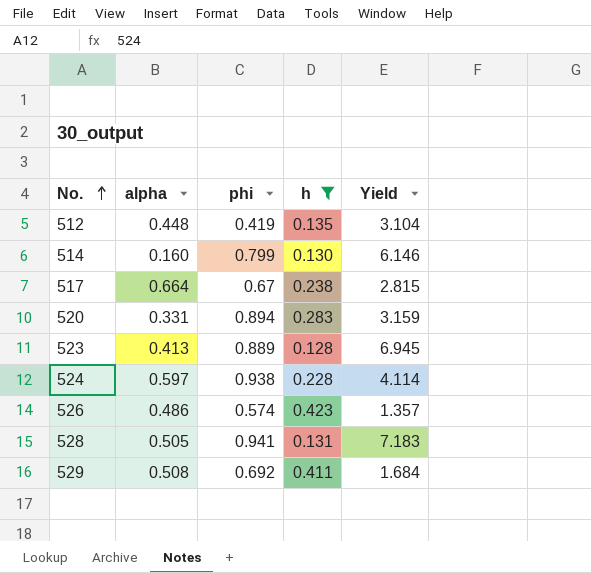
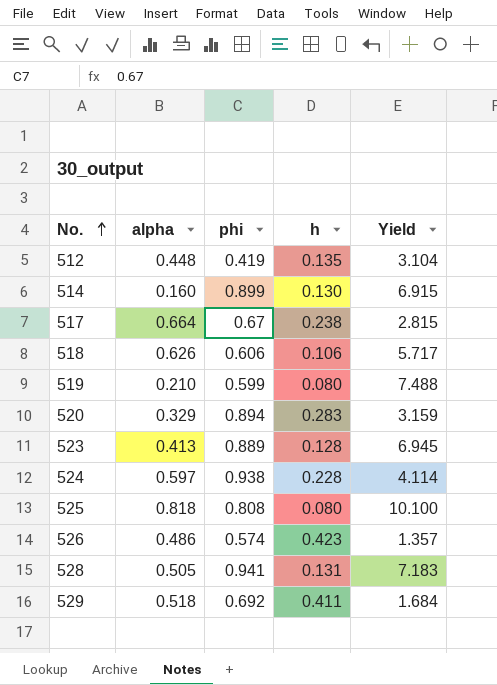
filter: h >= 0.128 -> none
514 | phi: 0.799 -> 0.899
514 | Yield: 6.146 -> 6.915
520 | alpha: 0.331 -> 0.329
529 | alpha: 0.508 -> 0.518

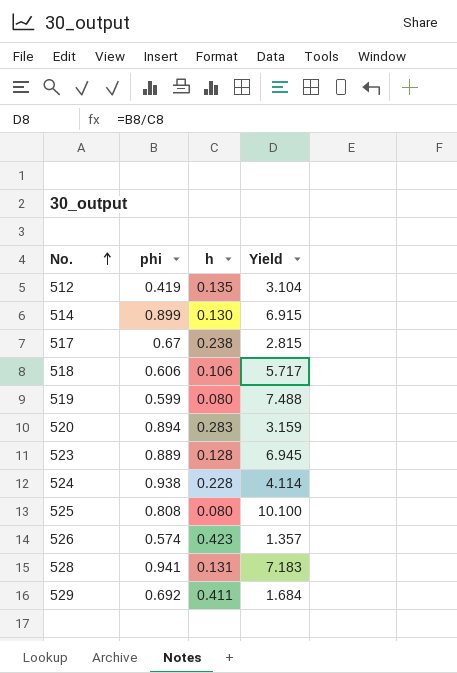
column alpha | position: 2 -> none

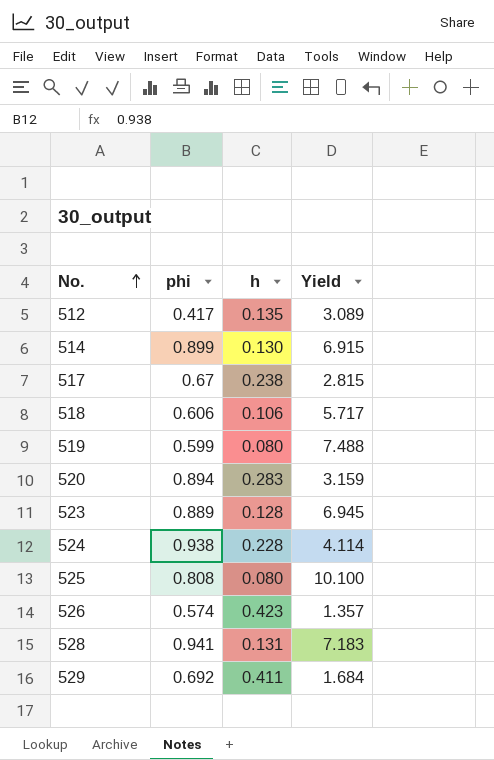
512 | phi: 0.419 -> 0.417
512 | Yield: 3.104 -> 3.089

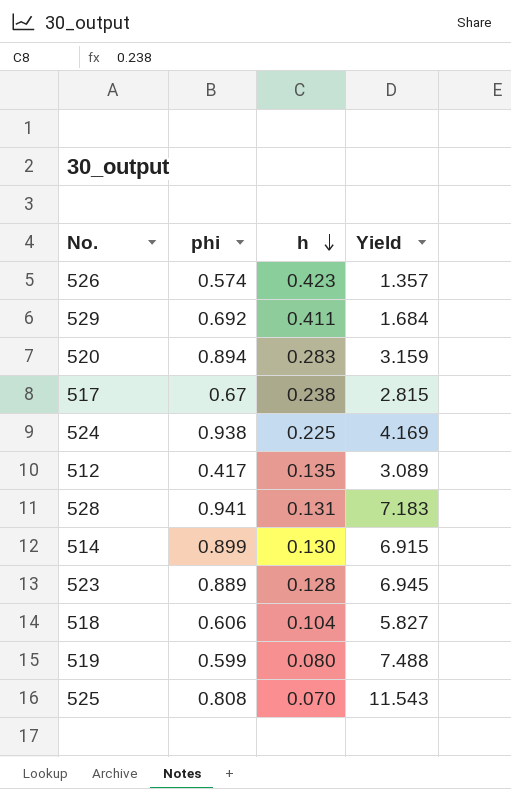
row order: No. ascending -> h descending
524 | h: 0.228 -> 0.225
524 | Yield: 4.114 -> 4.169
518 | h: 0.106 -> 0.104
518 | Yield: 5.717 -> 5.827
525 | h: 0.080 -> 0.070
525 | Yield: 10.100 -> 11.543

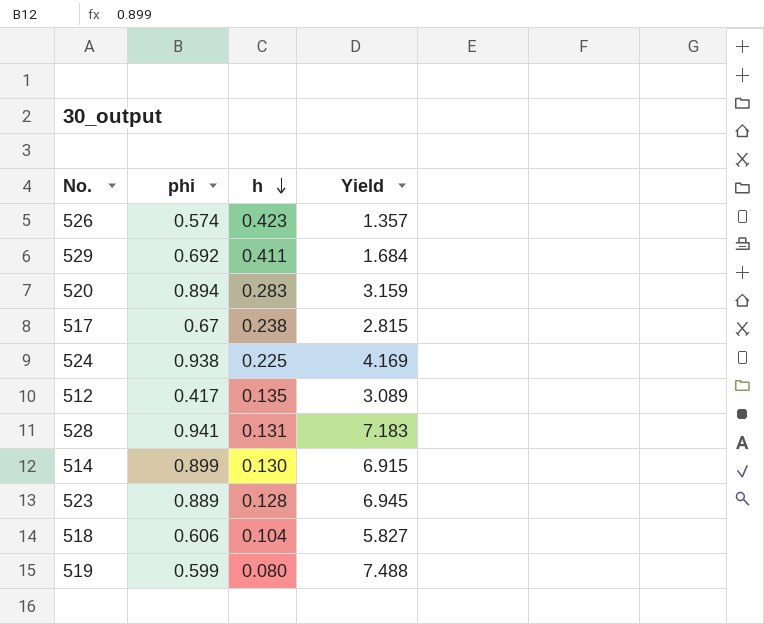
row 525: 0.808 | 0.070 | 11.543 -> none

